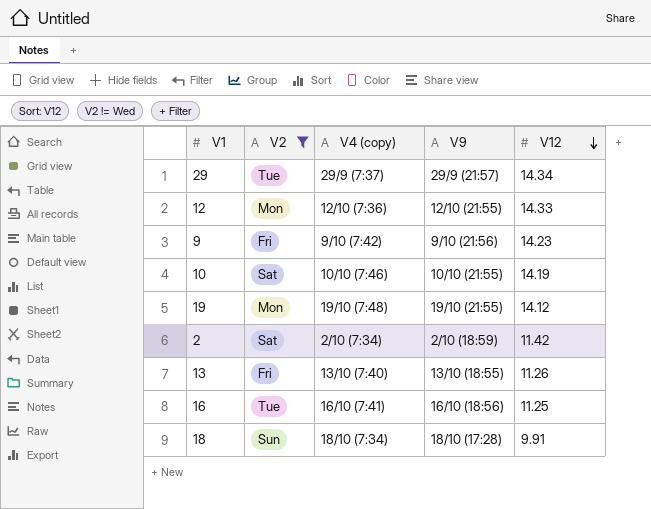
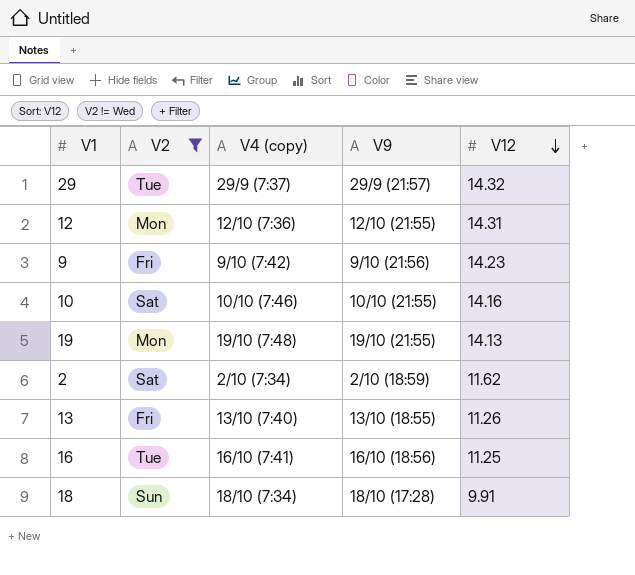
29 | V12: 14.34 -> 14.32
12 | V12: 14.33 -> 14.31
10 | V12: 14.19 -> 14.16
19 | V12: 14.12 -> 14.13
2 | V12: 11.42 -> 11.62

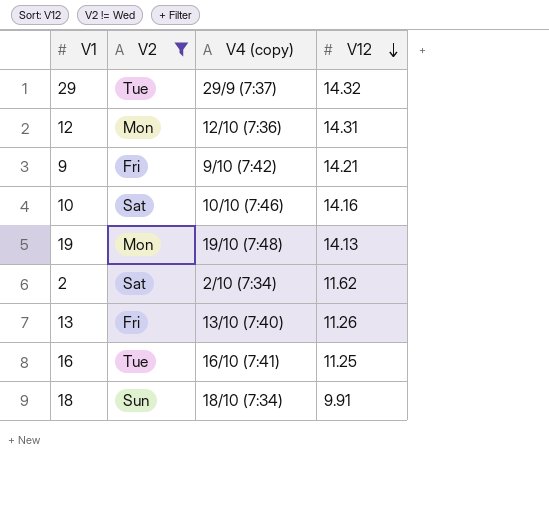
column V9 | position: 4 -> none
9 | V12: 14.23 -> 14.21

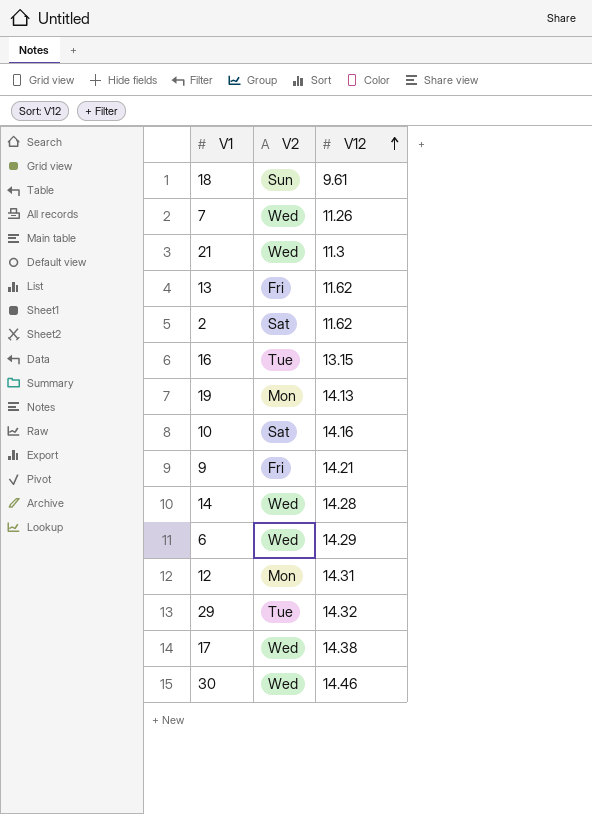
filter: V2 != Wed -> none
row order: V12 descending -> V12 ascending
column V4 (copy) | position: 3 -> none
18 | V12: 9.91 -> 9.61
13 | V12: 11.26 -> 11.62
16 | V12: 11.25 -> 13.15

